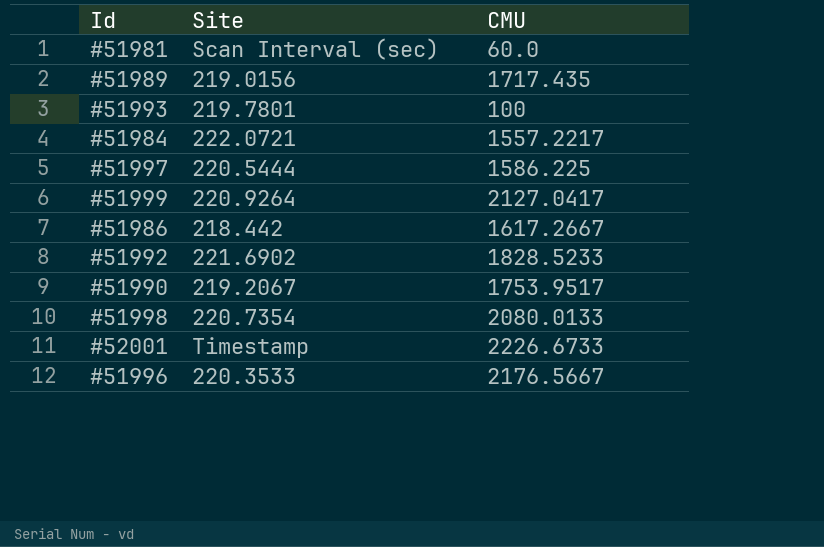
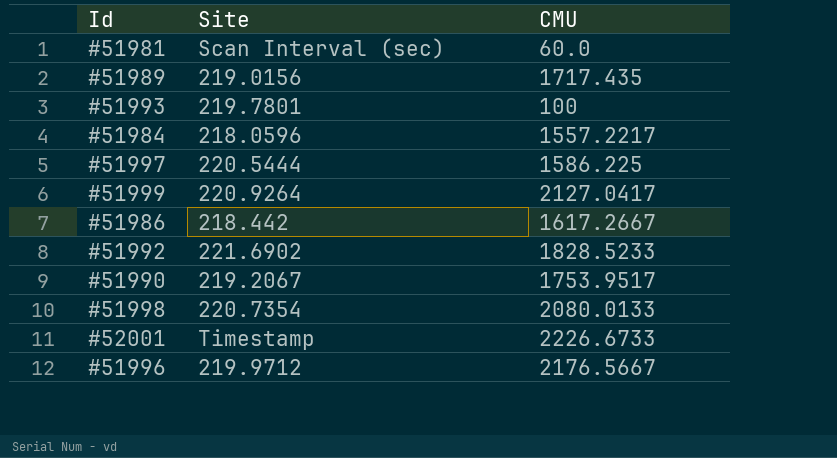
#51984 | Site: 222.0721 -> 218.0596
#51996 | Site: 220.3533 -> 219.9712

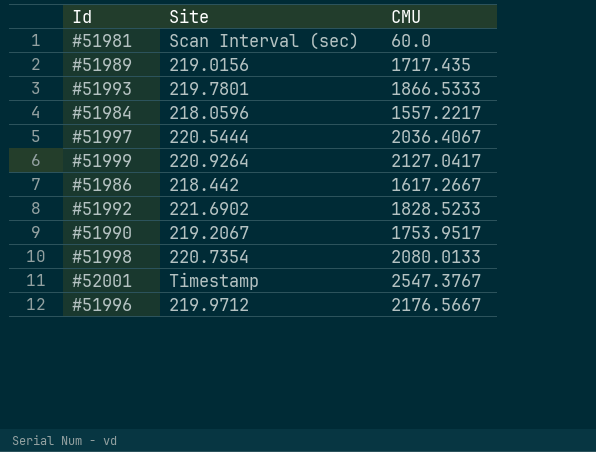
#51993 | CMU: 100 -> 1866.5333
#51997 | CMU: 1586.225 -> 2036.4067
#52001 | CMU: 2226.6733 -> 2547.3767

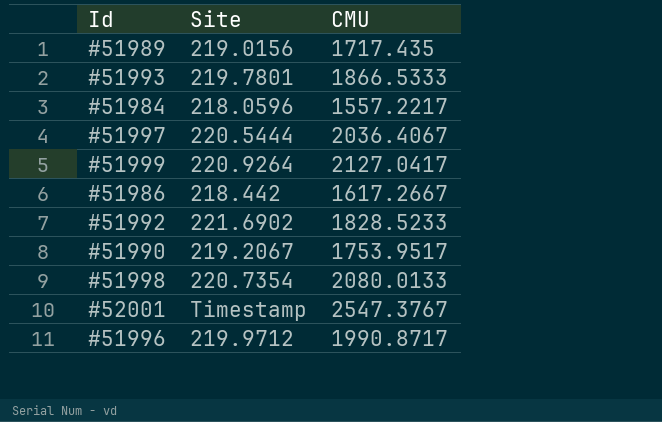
row #51981: Scan Interval (sec) | 60.0 -> none
#51996 | CMU: 2176.5667 -> 1990.8717

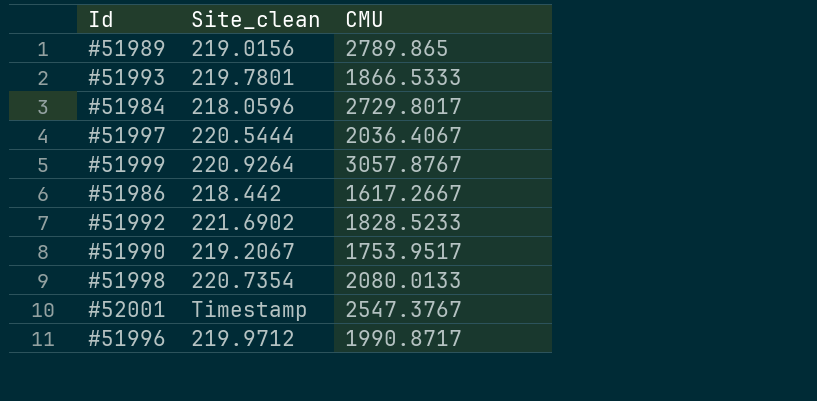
column name: Site -> Site_clean
#51989 | CMU: 1717.435 -> 2789.865
#51984 | CMU: 1557.2217 -> 2729.8017
#51999 | CMU: 2127.0417 -> 3057.8767

